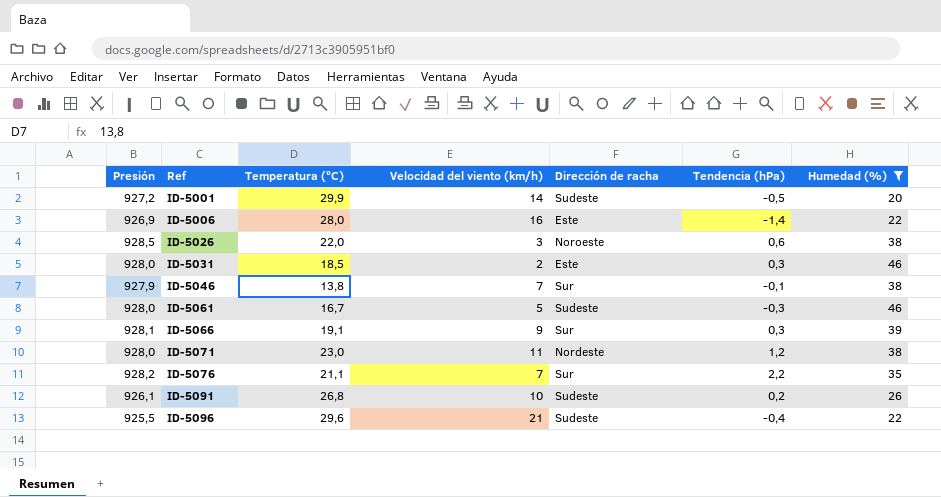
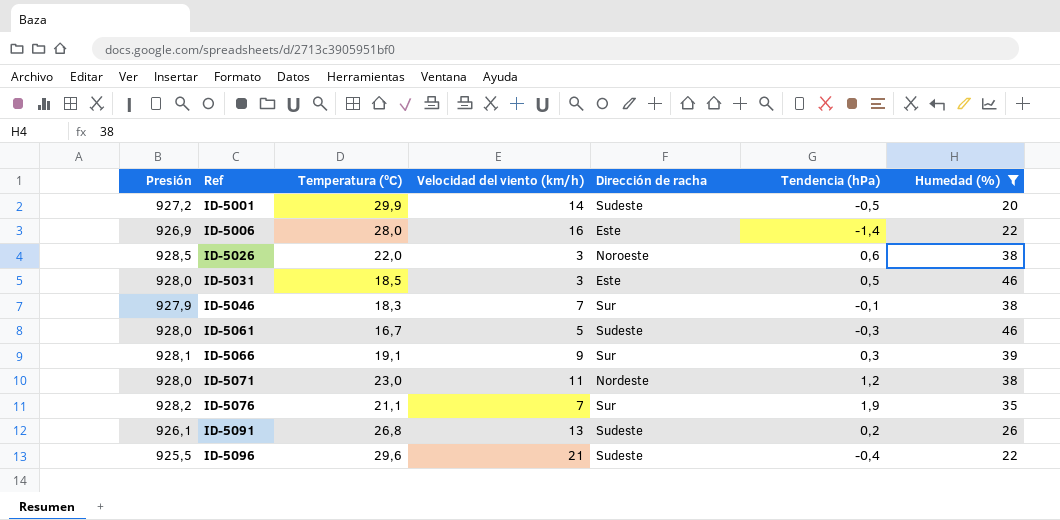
ID-5031 | Velocidad del viento (km/h): 2 -> 3
ID-5031 | Tendencia (hPa): 0,3 -> 0,5
ID-5046 | Temperatura (ºC): 13,8 -> 18,3
ID-5076 | Tendencia (hPa): 2,2 -> 1,9
ID-5091 | Velocidad del viento (km/h): 10 -> 13

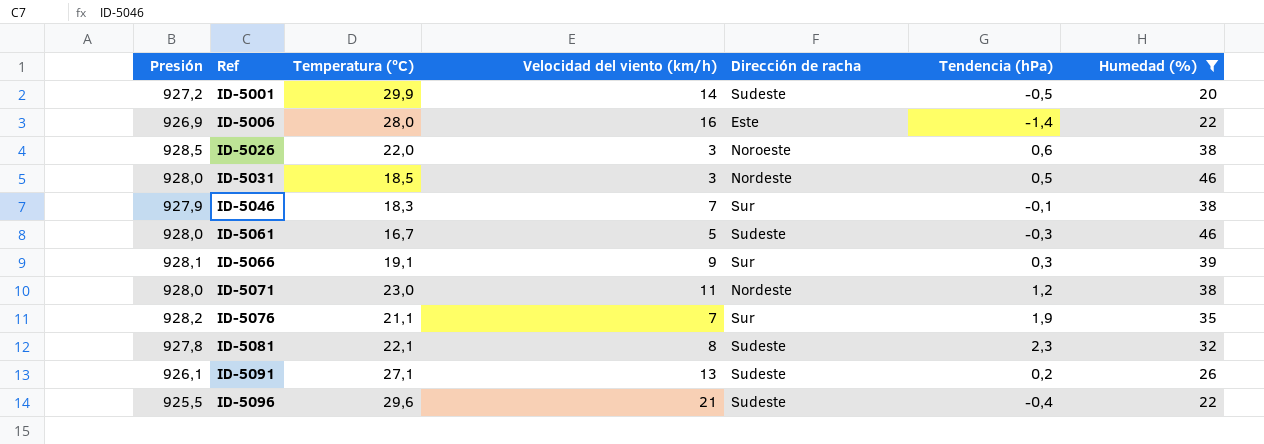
ID-5031 | Dirección de racha: Este -> Nordeste
row ID-5081: none -> 927,8 | 22,1 | 8 | Sudeste | 2,3 | 32
ID-5091 | Temperatura (ºC): 26,8 -> 27,1

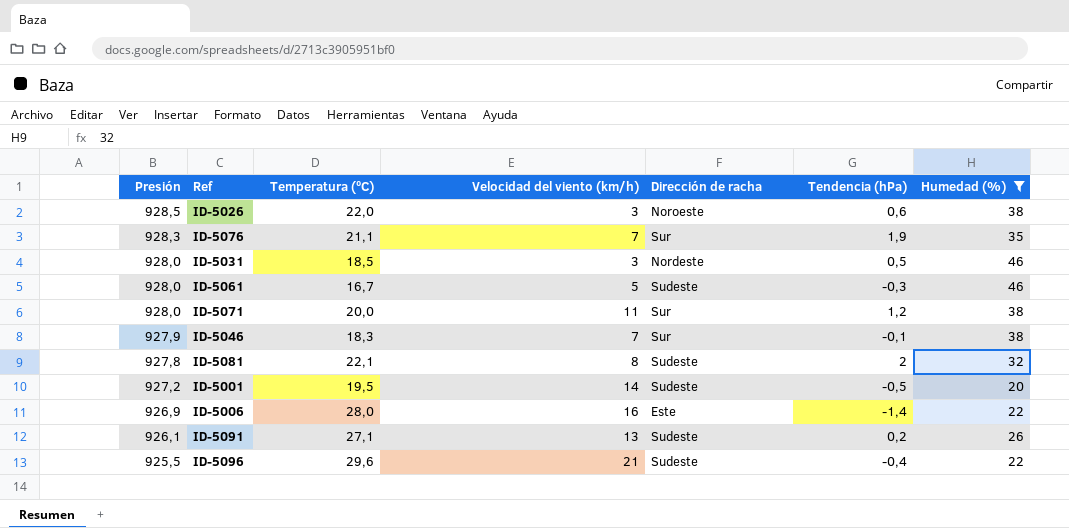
row order: Ref ascending -> Presión descending
row ID-5066: 928,1 | 19,1 | 9 | Sur | 0,3 | 39 -> none
ID-5076 | Presión: 928,2 -> 928,3
ID-5071 | Temperatura (ºC): 23,0 -> 20,0
ID-5071 | Dirección de racha: Nordeste -> Sur
ID-5081 | Tendencia (hPa): 2,3 -> 2
ID-5001 | Temperatura (ºC): 29,9 -> 19,5

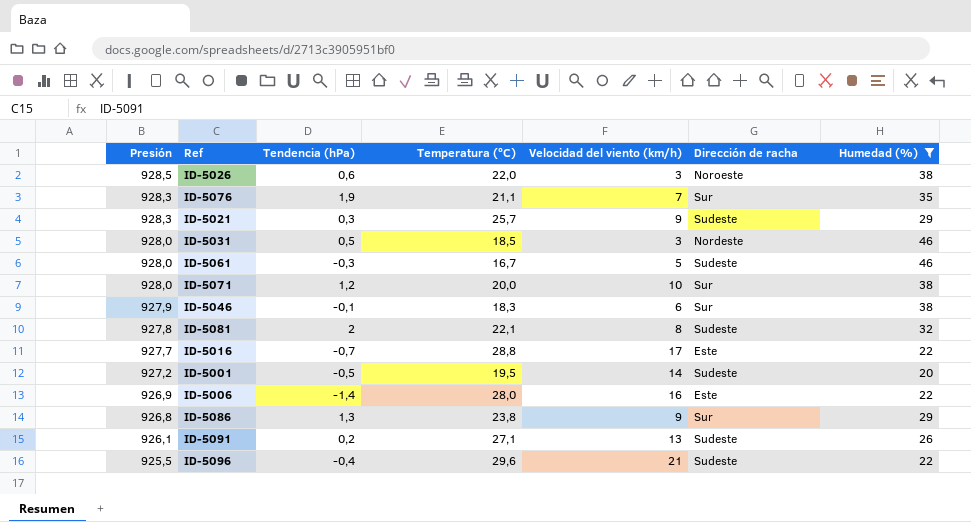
column Tendencia (hPa) | position: 6 -> 3
row ID-5021: none -> 928,3 | 0,3 | 25,7 | 9 | Sudeste | 29
ID-5071 | Velocidad del viento (km/h): 11 -> 10
ID-5046 | Velocidad del viento (km/h): 7 -> 6
row ID-5016: none -> 927,7 | -0,7 | 28,8 | 17 | Este | 22
row ID-5086: none -> 926,8 | 1,3 | 23,8 | 9 | Sur | 29

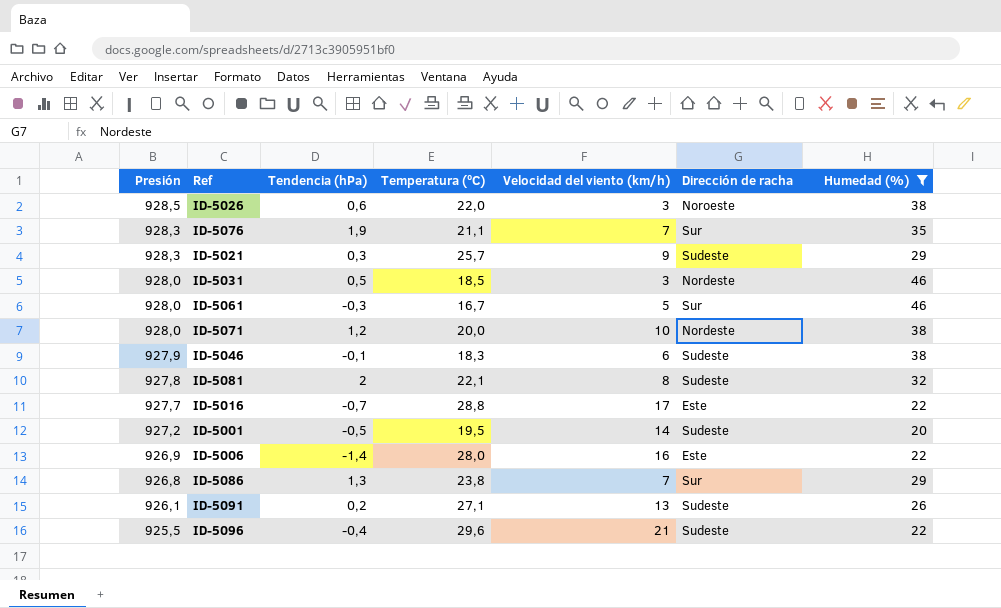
ID-5061 | Dirección de racha: Sudeste -> Sur
ID-5071 | Dirección de racha: Sur -> Nordeste
ID-5046 | Dirección de racha: Sur -> Sudeste
ID-5086 | Velocidad del viento (km/h): 9 -> 7

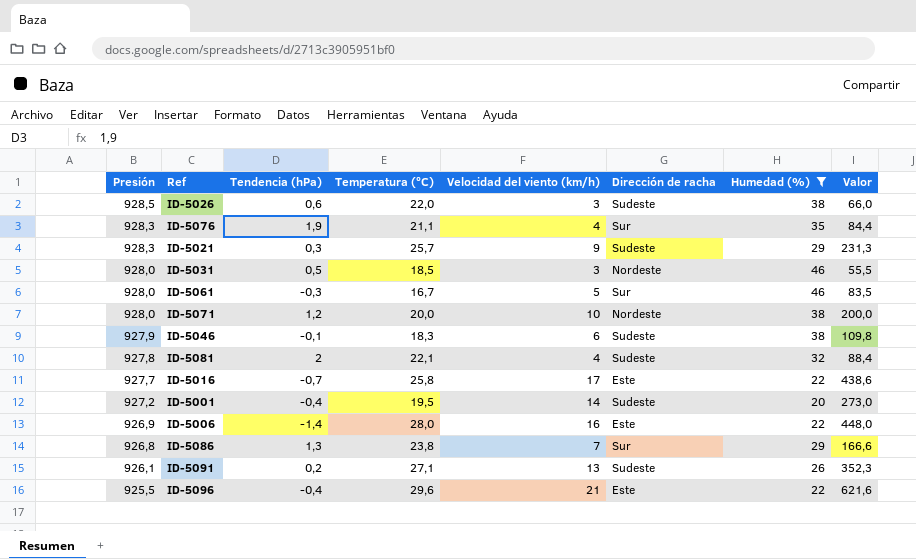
column Valor | formula: none -> [Temperatura (ºC)] * [Velocidad del viento (km/h)]
ID-5026 | Dirección de racha: Noroeste -> Sudeste
ID-5076 | Velocidad del viento (km/h): 7 -> 4
ID-5081 | Velocidad del viento (km/h): 8 -> 4
ID-5016 | Temperatura (ºC): 28,8 -> 25,8
ID-5001 | Tendencia (hPa): -0,5 -> -0,4
ID-5096 | Dirección de racha: Sudeste -> Este

